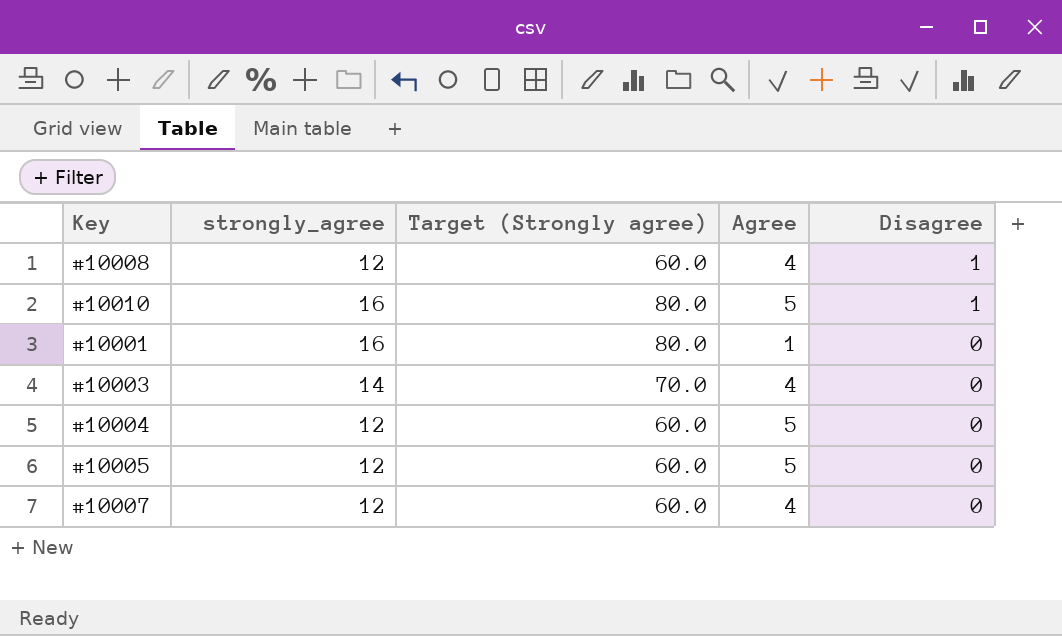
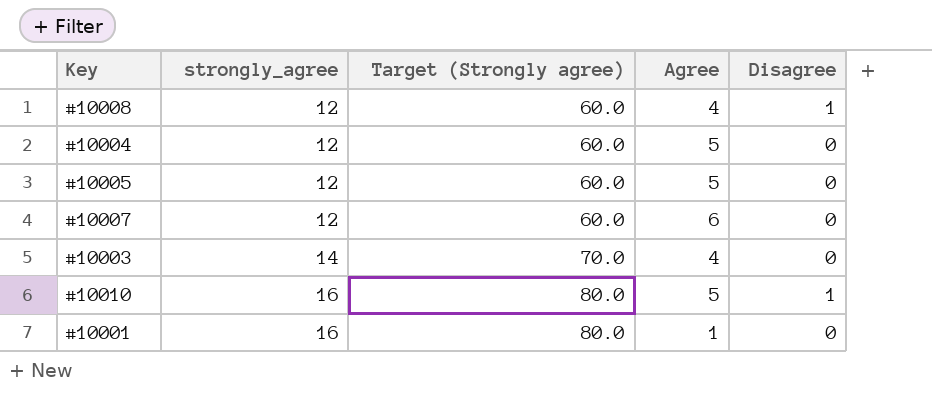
row order: Disagree descending -> strongly_agree ascending
#10007 | Agree: 4 -> 6

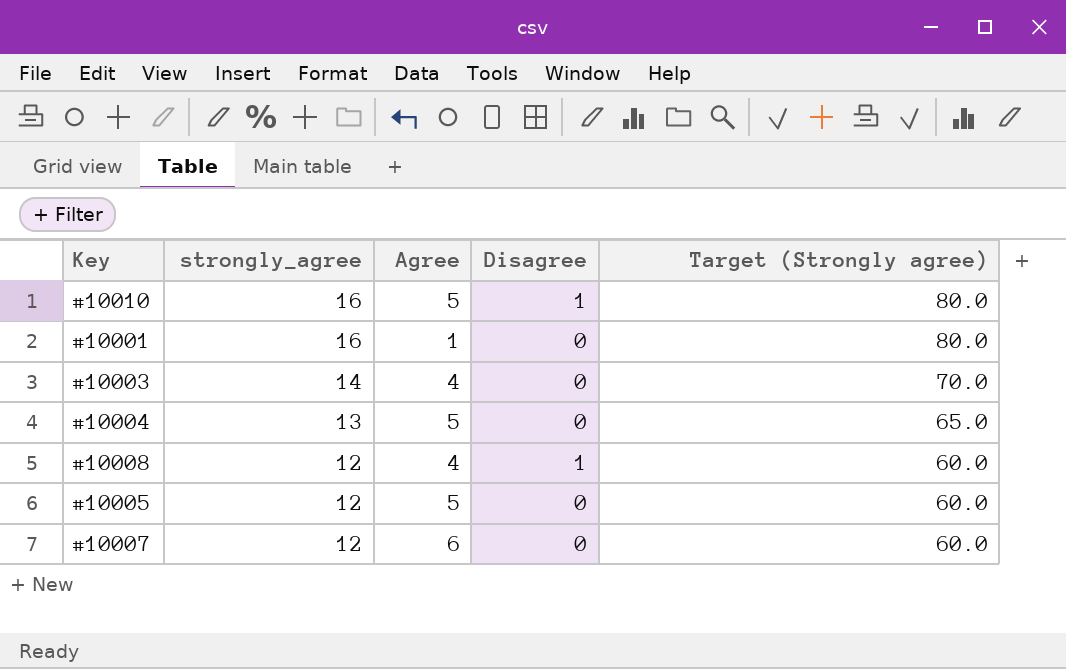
row order: strongly_agree ascending -> strongly_agree descending
column Target (Strongly agree) | position: 3 -> 5
#10004 | strongly_agree: 12 -> 13
#10004 | Target (Strongly agree): 60.0 -> 65.0

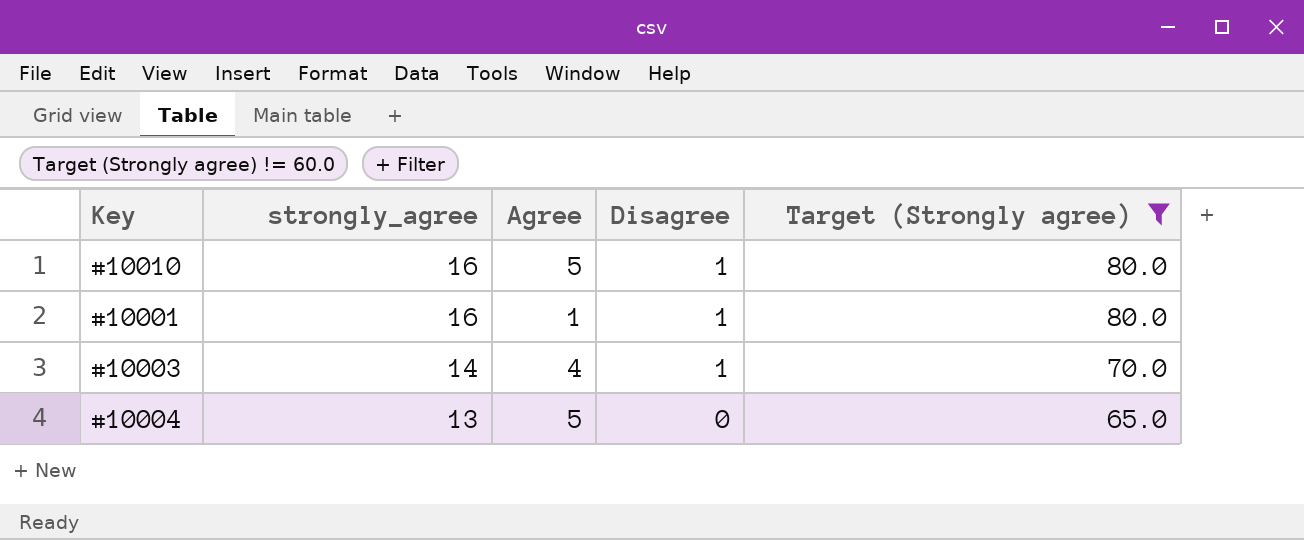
filter: none -> Target (Strongly agree) != 60.0
#10001 | Disagree: 0 -> 1
#10003 | Disagree: 0 -> 1

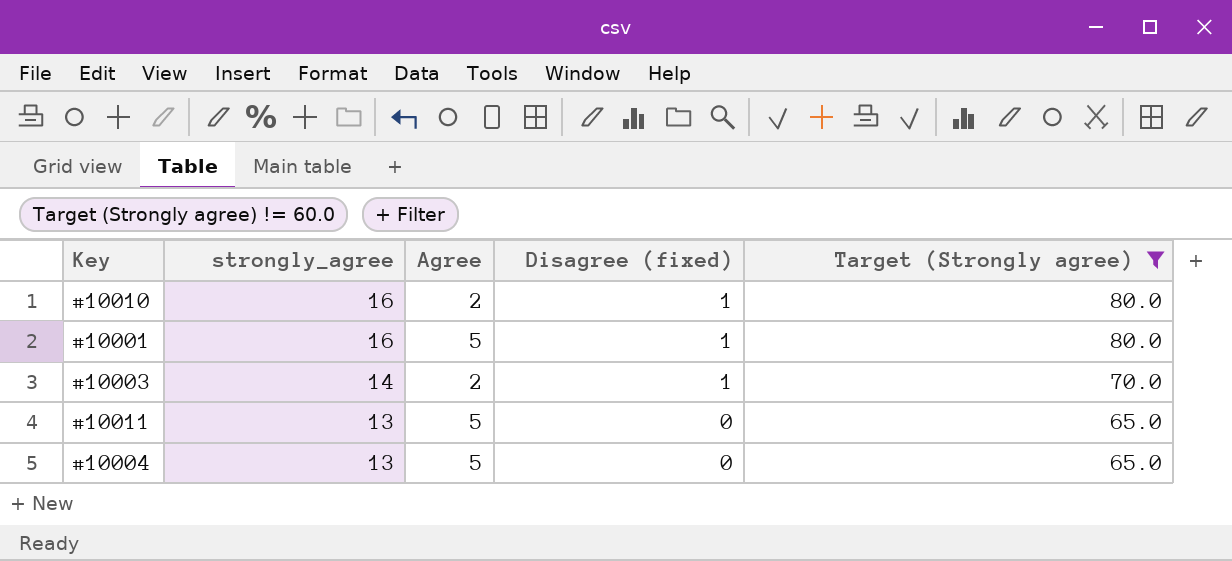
column name: Disagree -> Disagree (fixed)
#10010 | Agree: 5 -> 2
#10001 | Agree: 1 -> 5
#10003 | Agree: 4 -> 2
row #10011: none -> 13 | 5 | 0 | 65.0

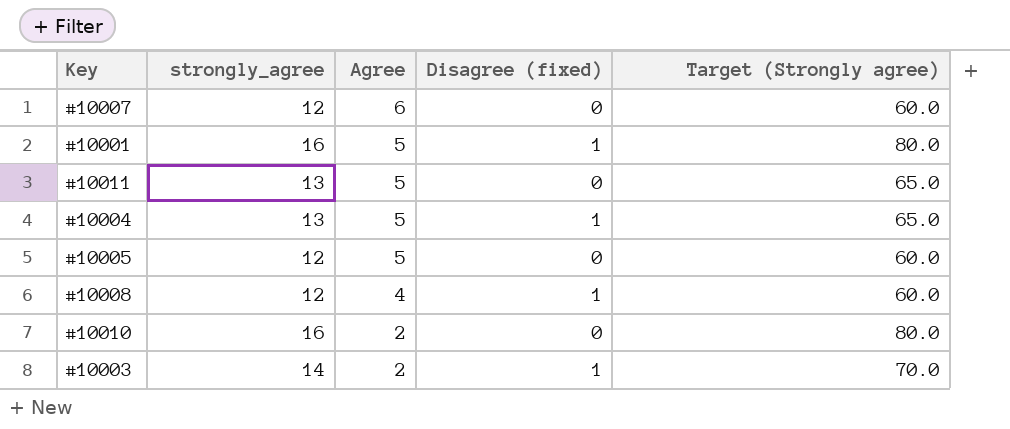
filter: Target (Strongly agree) != 60.0 -> none
row order: strongly_agree descending -> Agree descending
#10004 | Disagree (fixed): 0 -> 1
#10010 | Disagree (fixed): 1 -> 0

